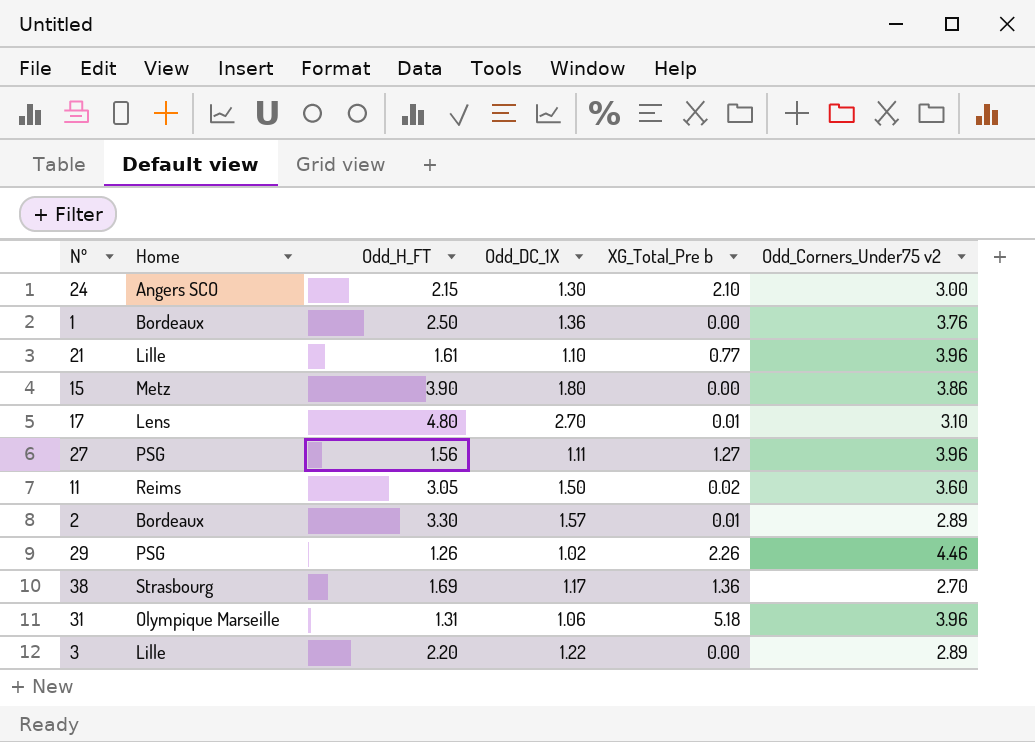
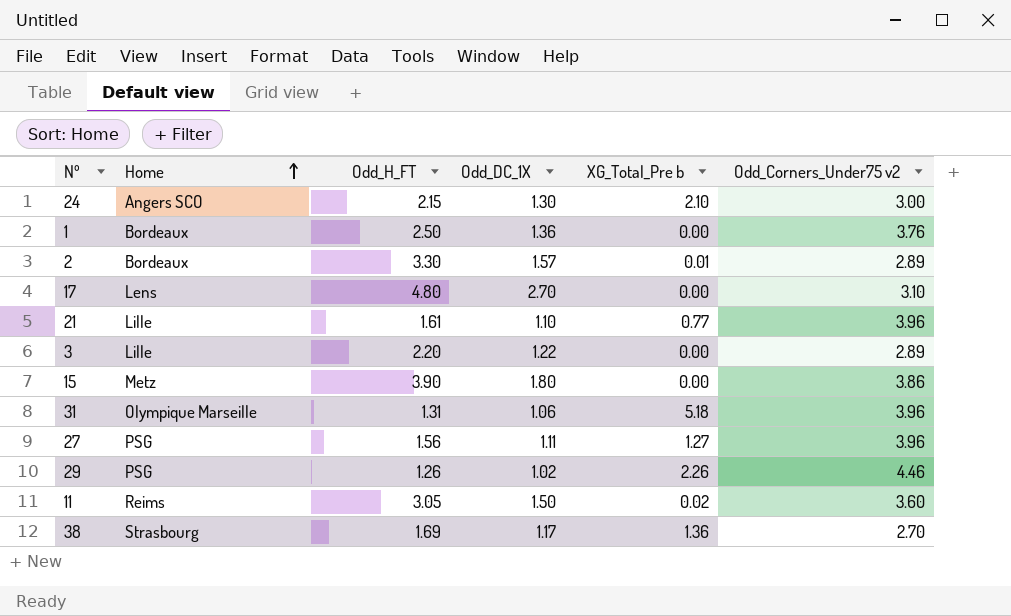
row order: none -> Home ascending
17 | XG_Total_Pre b: 0.01 -> 0.00

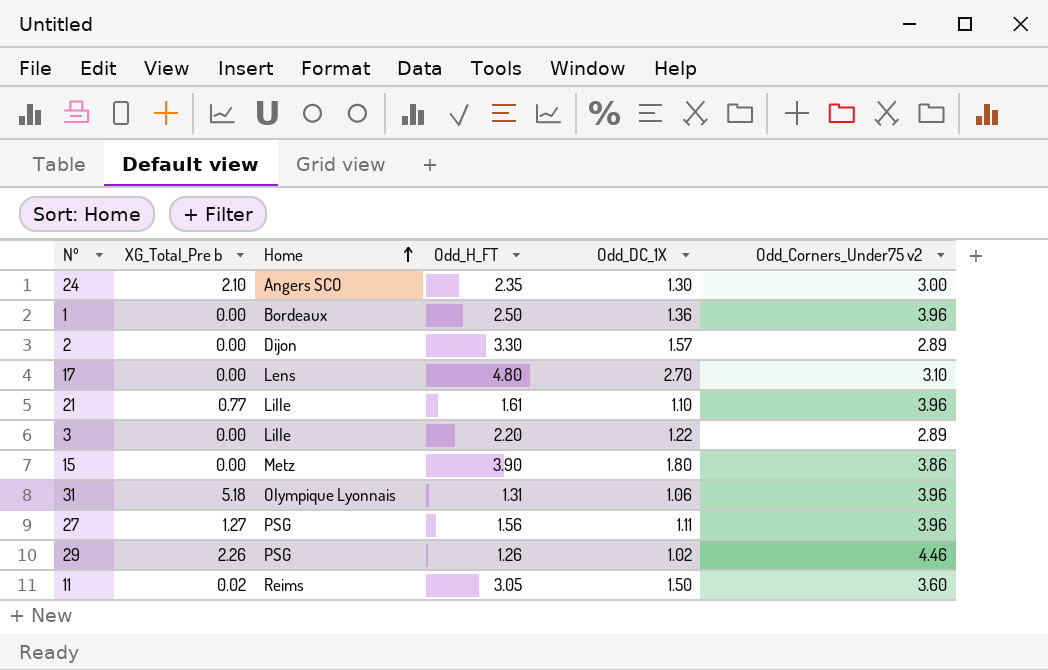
column XG_Total_Pre b | position: 5 -> 2
row 38: Strasbourg | 1.69 | 1.17 | 1.36 | 2.70 -> none
24 | Odd_H_FT: 2.15 -> 2.35
1 | Odd_Corners_Under75 v2: 3.76 -> 3.96
2 | XG_Total_Pre b: 0.01 -> 0.00
2 | Home: Bordeaux -> Dijon
31 | Home: Olympique Marseille -> Olympique Lyonnais

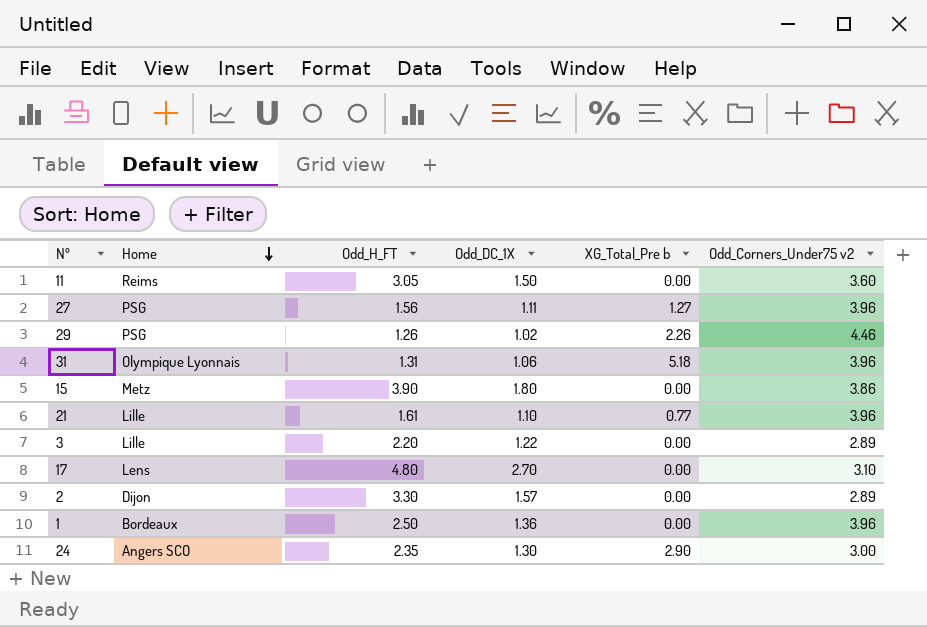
row order: Home ascending -> Home descending
column XG_Total_Pre b | position: 2 -> 5
11 | XG_Total_Pre b: 0.02 -> 0.00
24 | XG_Total_Pre b: 2.10 -> 2.90

